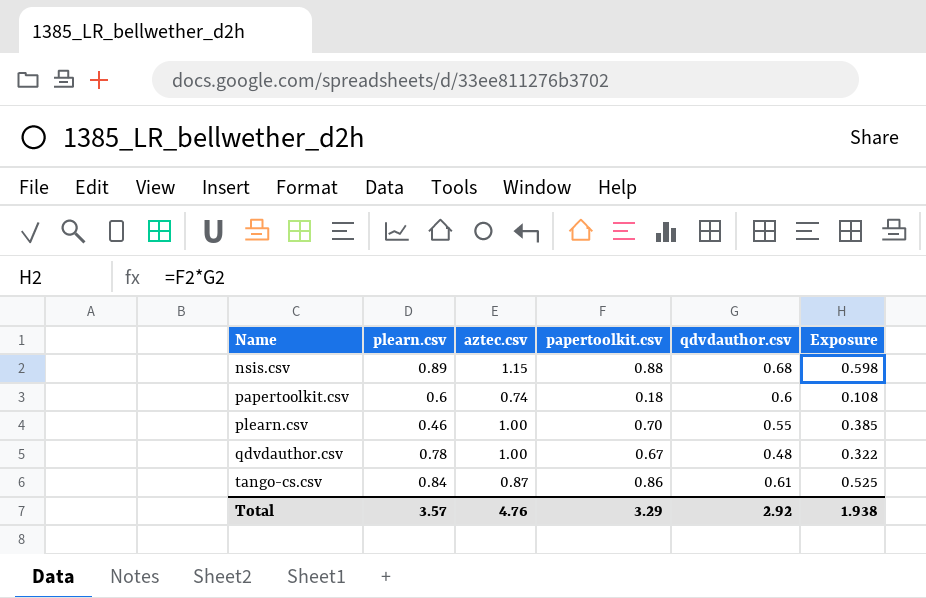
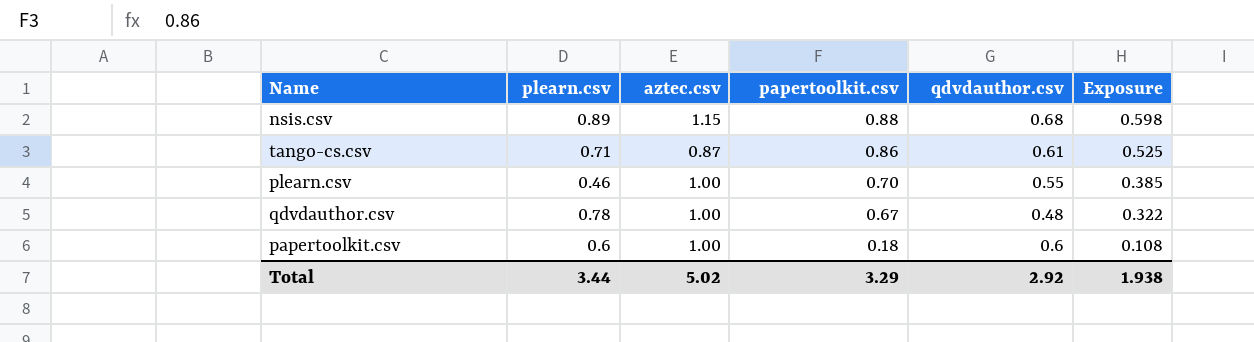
row order: Name ascending -> papertoolkit.csv descending
tango-cs.csv | plearn.csv: 0.84 -> 0.71
papertoolkit.csv | aztec.csv: 0.74 -> 1.00
Total | plearn.csv: 3.57 -> 3.44
Total | aztec.csv: 4.76 -> 5.02

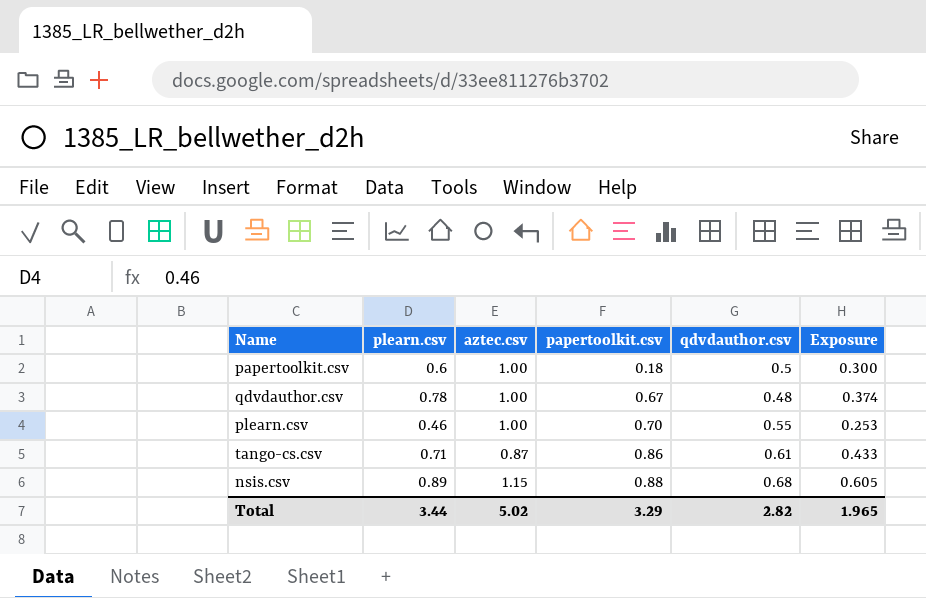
row order: papertoolkit.csv descending -> papertoolkit.csv ascending
column Exposure | formula: [papertoolkit.csv] * [qdvdauthor.csv] -> [plearn.csv] * [qdvdauthor.csv]
papertoolkit.csv | qdvdauthor.csv: 0.6 -> 0.5
Total | qdvdauthor.csv: 2.92 -> 2.82
Total | Exposure: 1.938 -> 1.965

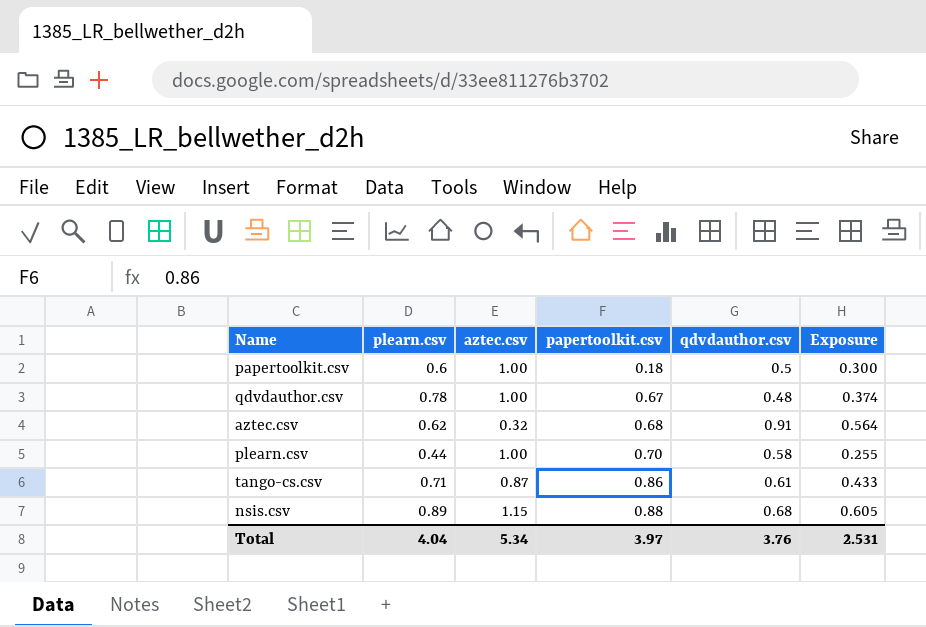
row aztec.csv: none -> 0.62 | 0.32 | 0.68 | 0.91 | 0.564
plearn.csv | plearn.csv: 0.46 -> 0.44
plearn.csv | qdvdauthor.csv: 0.55 -> 0.58
plearn.csv | Exposure: 0.253 -> 0.255
Total | plearn.csv: 3.44 -> 4.04
Total | aztec.csv: 5.02 -> 5.34
Total | papertoolkit.csv: 3.29 -> 3.97
Total | qdvdauthor.csv: 2.82 -> 3.76
Total | Exposure: 1.965 -> 2.531

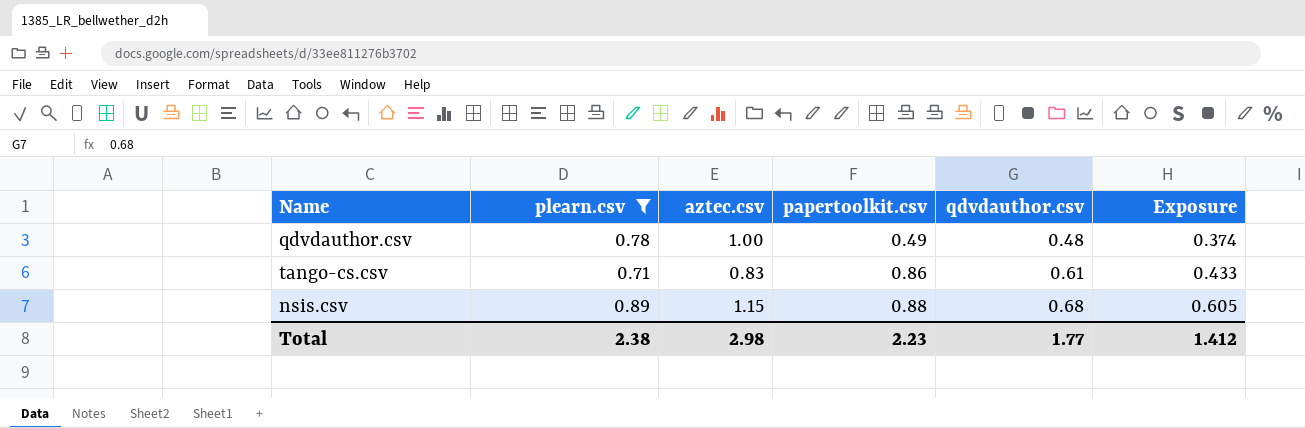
filter: none -> plearn.csv >= 0.71
qdvdauthor.csv | papertoolkit.csv: 0.67 -> 0.49
tango-cs.csv | aztec.csv: 0.87 -> 0.83
Total | plearn.csv: 4.04 -> 2.38
Total | aztec.csv: 5.34 -> 2.98
Total | papertoolkit.csv: 3.97 -> 2.23
Total | qdvdauthor.csv: 3.76 -> 1.77
Total | Exposure: 2.531 -> 1.412

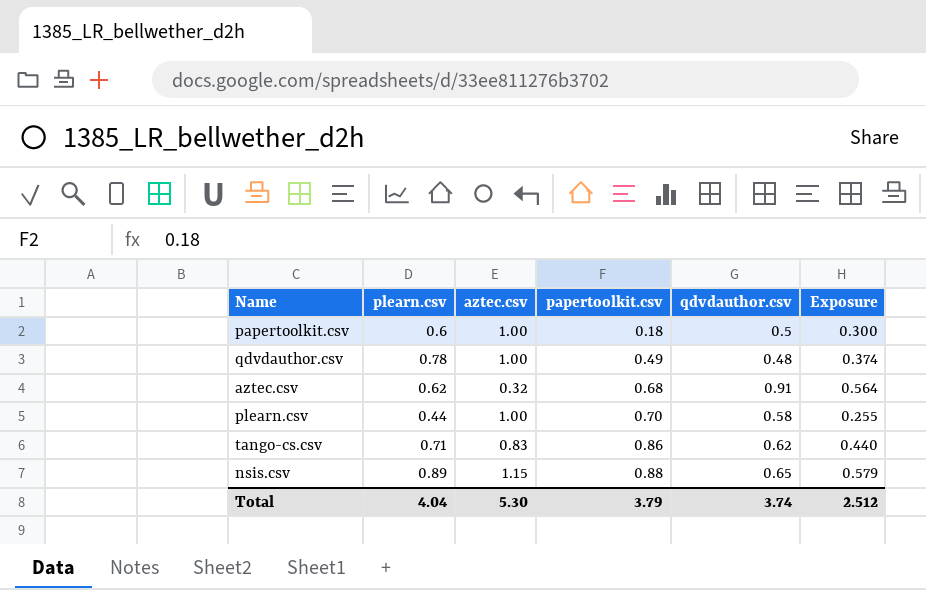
filter: plearn.csv >= 0.71 -> none
tango-cs.csv | qdvdauthor.csv: 0.61 -> 0.62
tango-cs.csv | Exposure: 0.433 -> 0.440
nsis.csv | qdvdauthor.csv: 0.68 -> 0.65
nsis.csv | Exposure: 0.605 -> 0.579
Total | plearn.csv: 2.38 -> 4.04
Total | aztec.csv: 2.98 -> 5.30
Total | papertoolkit.csv: 2.23 -> 3.79
Total | qdvdauthor.csv: 1.77 -> 3.74
Total | Exposure: 1.412 -> 2.512

